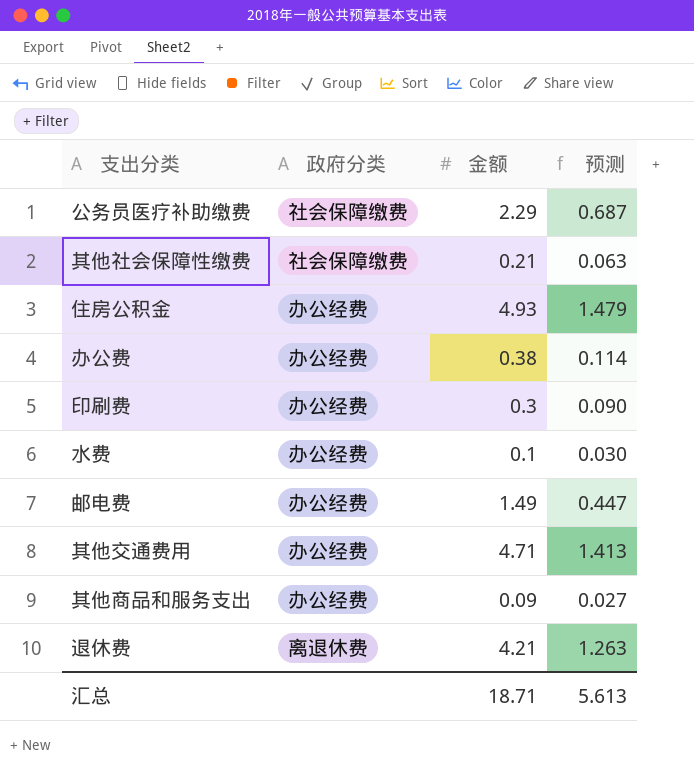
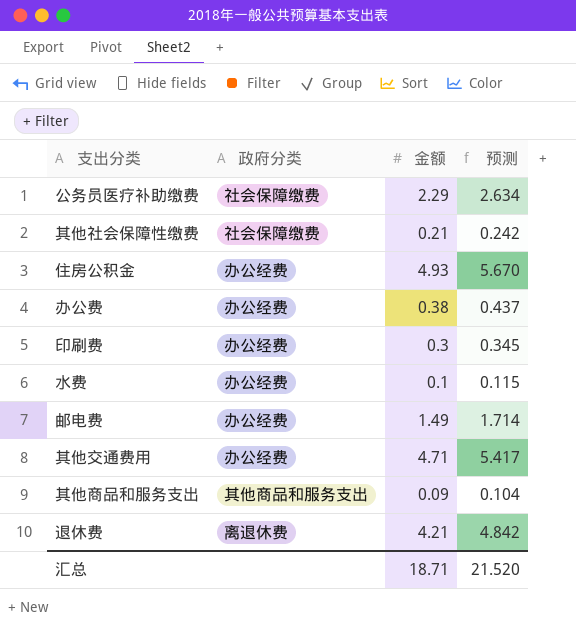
column 预测 | formula: [金额] * 0.3 -> [金额] * 1.15
其他商品和服务支出 | 政府分类: 办公经费 -> 其他商品和服务支出
汇总 | 预测: 5.613 -> 21.520

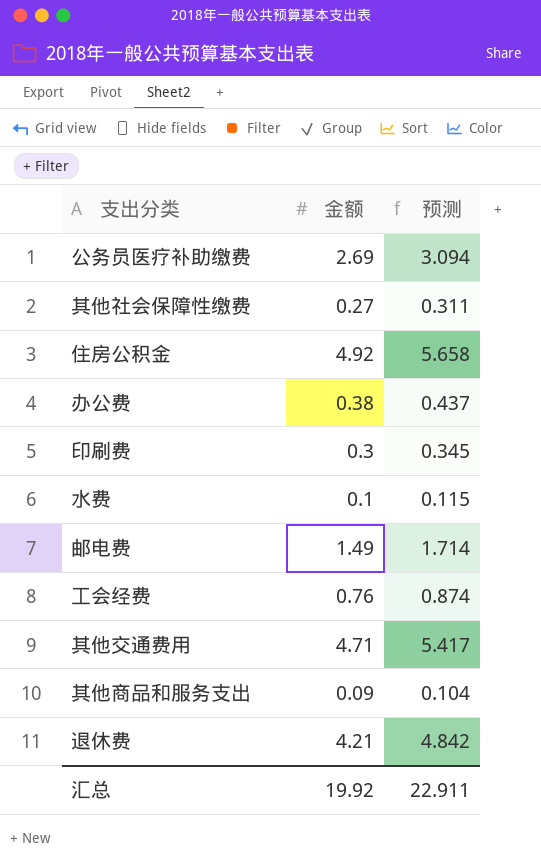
column 政府分类 | position: 2 -> none
公务员医疗补助缴费 | 金额: 2.29 -> 2.69
公务员医疗补助缴费 | 预测: 2.634 -> 3.094
其他社会保障性缴费 | 金额: 0.21 -> 0.27
其他社会保障性缴费 | 预测: 0.242 -> 0.311
住房公积金 | 金额: 4.93 -> 4.92
住房公积金 | 预测: 5.670 -> 5.658
row 工会经费: none -> 0.76 | 0.874
汇总 | 金额: 18.71 -> 19.92
汇总 | 预测: 21.520 -> 22.911

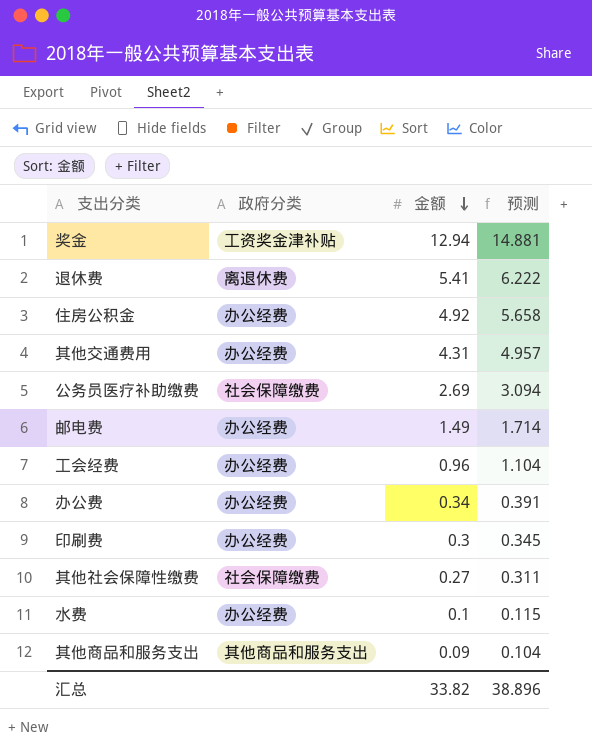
row order: none -> 金额 descending
column 政府分类 | position: none -> 2
row 奖金: none -> 工资奖金津补贴 | 12.94 | 14.881
退休费 | 金额: 4.21 -> 5.41
退休费 | 预测: 4.842 -> 6.222
其他交通费用 | 金额: 4.71 -> 4.31
其他交通费用 | 预测: 5.417 -> 4.957
工会经费 | 金额: 0.76 -> 0.96
工会经费 | 预测: 0.874 -> 1.104
办公费 | 金额: 0.38 -> 0.34
办公费 | 预测: 0.437 -> 0.391
汇总 | 金额: 19.92 -> 33.82
汇总 | 预测: 22.911 -> 38.896

